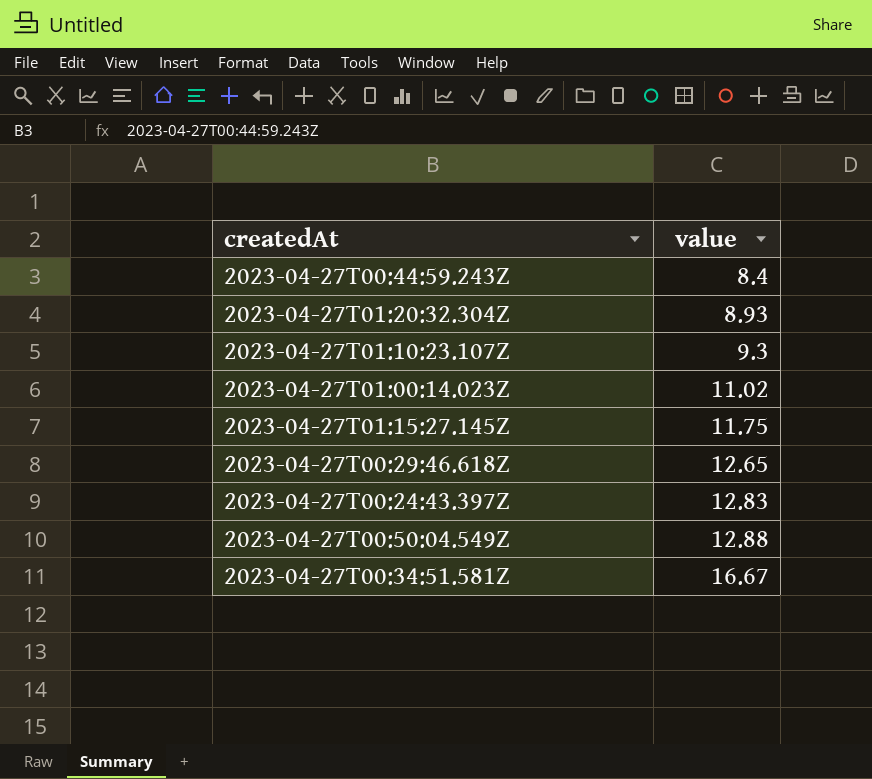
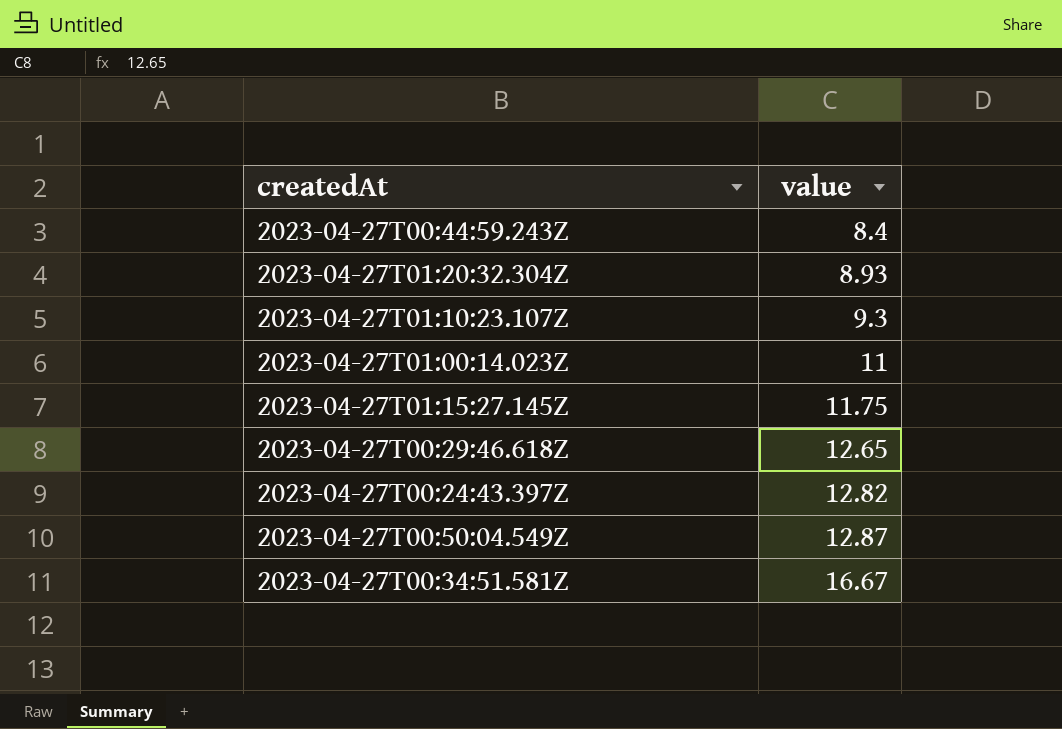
2023-04-27T01:00:14.023Z | value: 11.02 -> 11
2023-04-27T00:24:43.397Z | value: 12.83 -> 12.82
2023-04-27T00:50:04.549Z | value: 12.88 -> 12.87

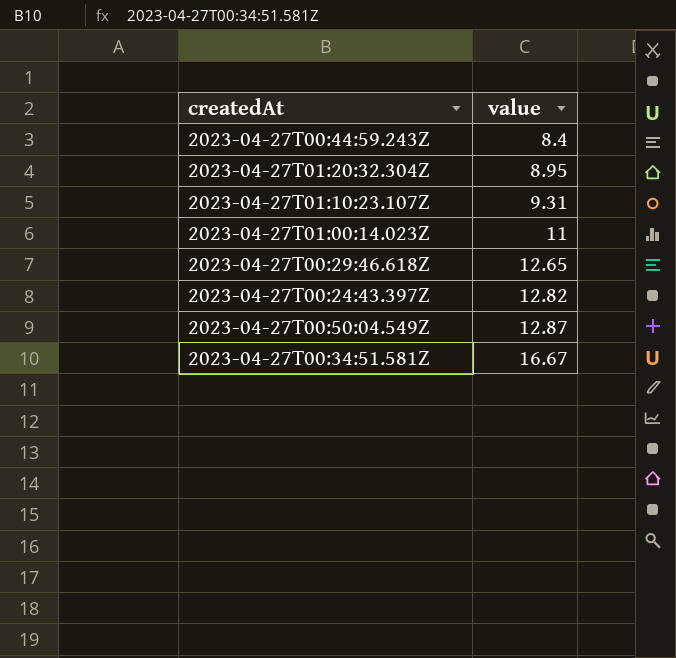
row 2023-04-27T01:15:27.145Z: 11.75 -> none
2023-04-27T01:20:32.304Z | value: 8.93 -> 8.95
2023-04-27T01:10:23.107Z | value: 9.3 -> 9.31

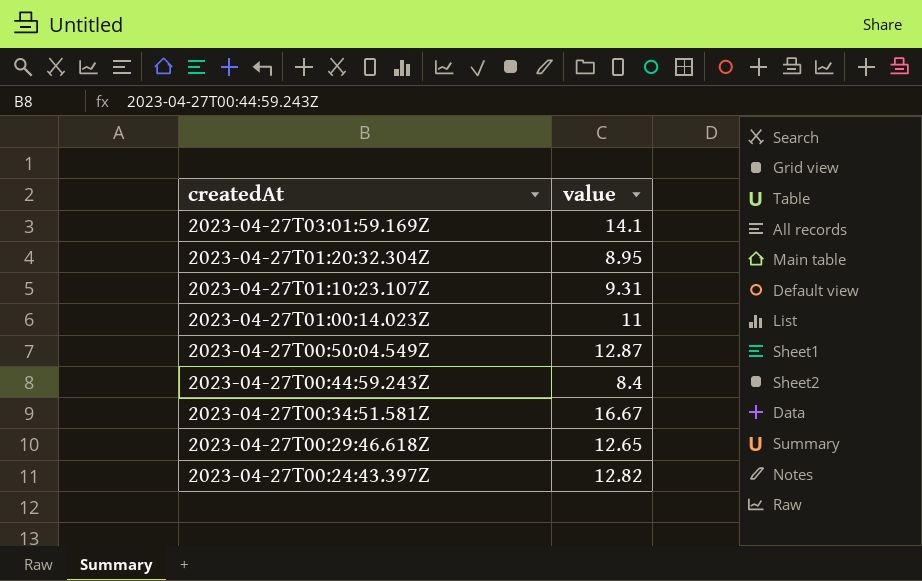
row order: value ascending -> createdAt descending
row 2023-04-27T03:01:59.169Z: none -> 14.1

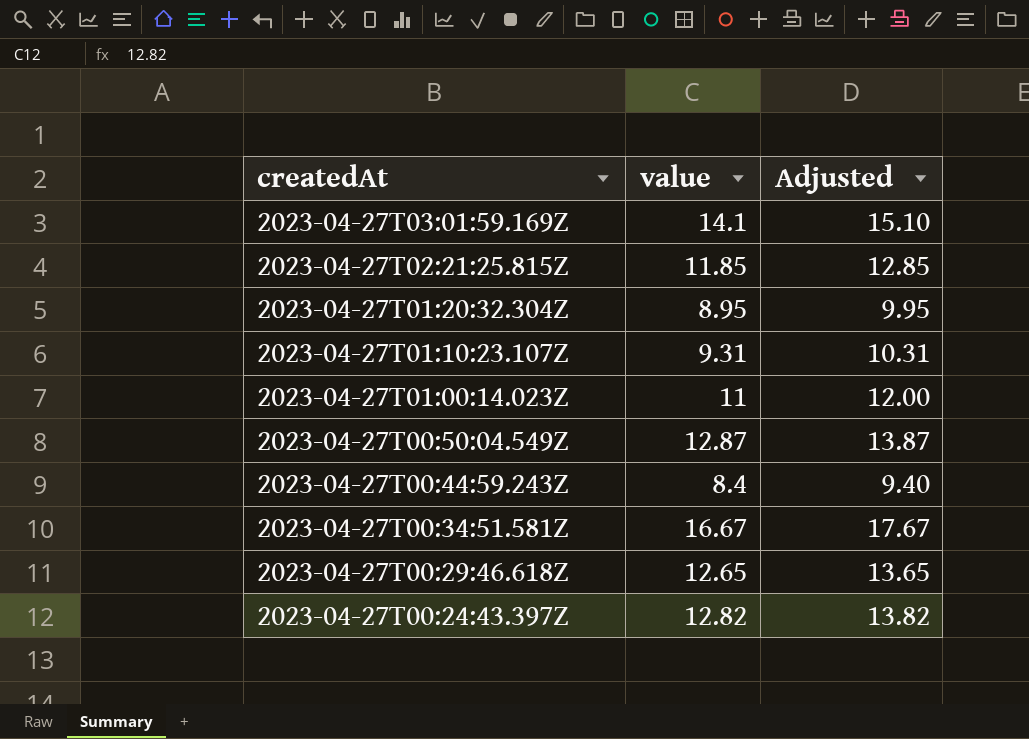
column Adjusted | formula: none -> [value] + 1
row 2023-04-27T02:21:25.815Z: none -> 11.85 | 12.85

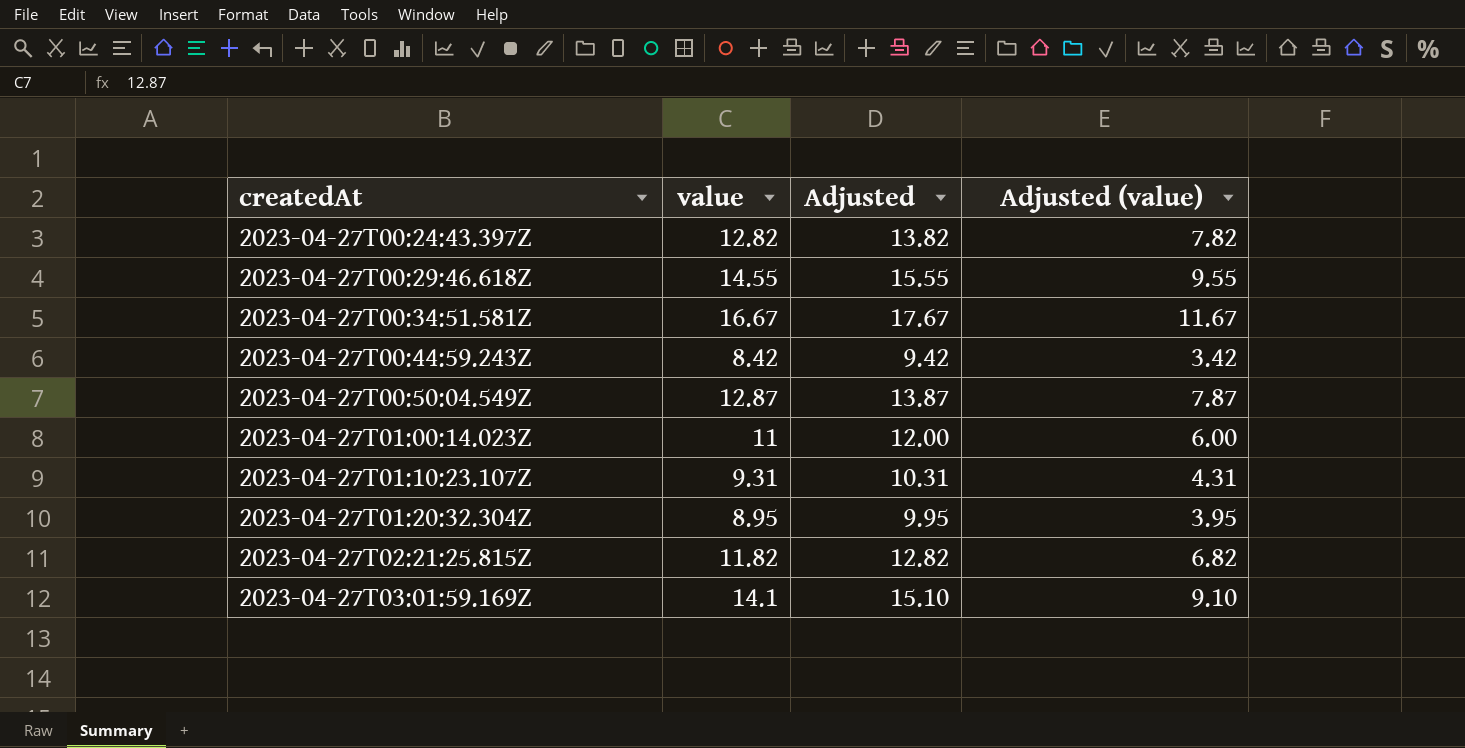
row order: createdAt descending -> createdAt ascending
column Adjusted (value) | formula: none -> [value] - 5
2023-04-27T00:29:46.618Z | value: 12.65 -> 14.55
2023-04-27T00:29:46.618Z | Adjusted: 13.65 -> 15.55
2023-04-27T00:44:59.243Z | value: 8.4 -> 8.42
2023-04-27T00:44:59.243Z | Adjusted: 9.40 -> 9.42
2023-04-27T02:21:25.815Z | value: 11.85 -> 11.82
2023-04-27T02:21:25.815Z | Adjusted: 12.85 -> 12.82

